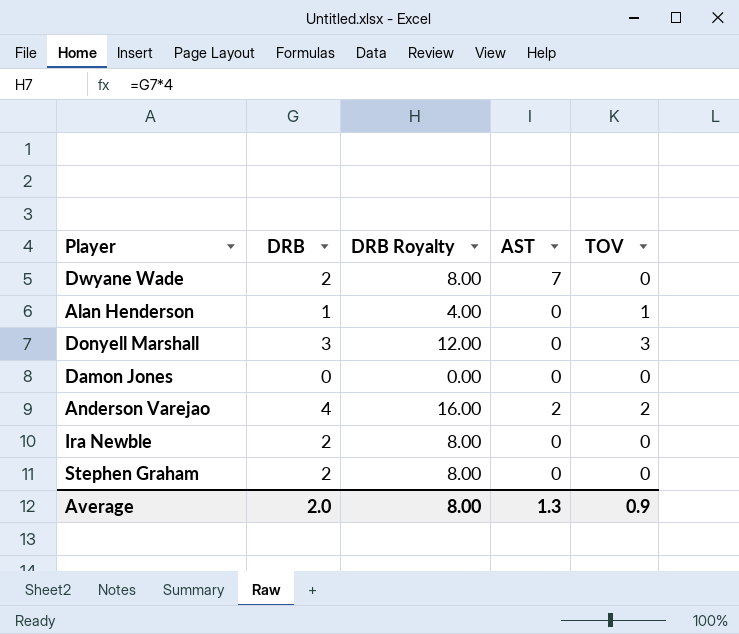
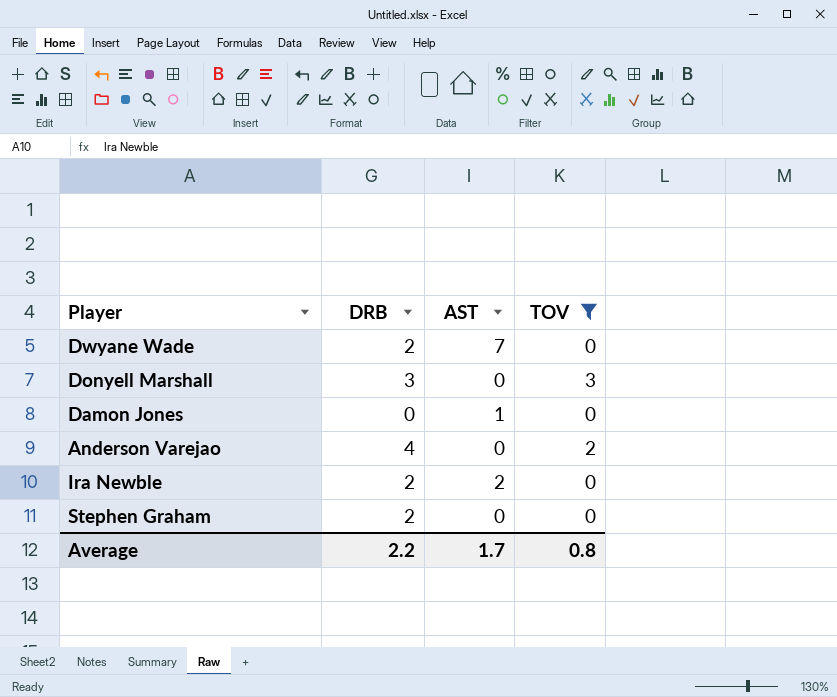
filter: none -> TOV != 1
column DRB Royalty | formula: [DRB] * 4 -> none
Damon Jones | AST: 0 -> 1
Anderson Varejao | AST: 2 -> 0
Ira Newble | AST: 0 -> 2
Average | DRB: 2.0 -> 2.2
Average | AST: 1.3 -> 1.7
Average | TOV: 0.9 -> 0.8

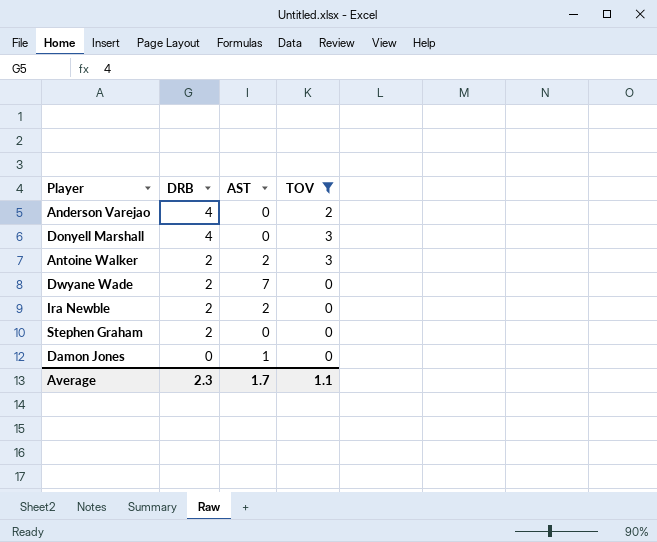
row order: none -> DRB descending
Donyell Marshall | DRB: 3 -> 4
row Antoine Walker: none -> 2 | 2 | 3
Average | DRB: 2.2 -> 2.3
Average | TOV: 0.8 -> 1.1

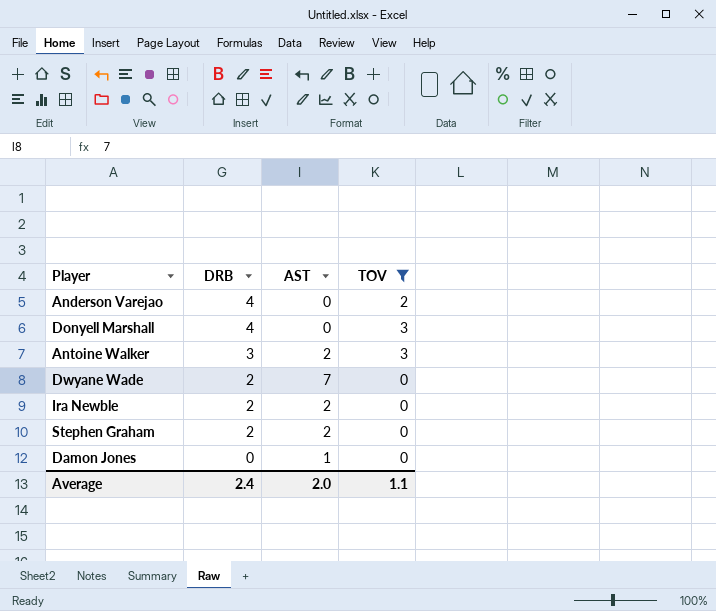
Antoine Walker | DRB: 2 -> 3
Stephen Graham | AST: 0 -> 2
Average | DRB: 2.3 -> 2.4
Average | AST: 1.7 -> 2.0

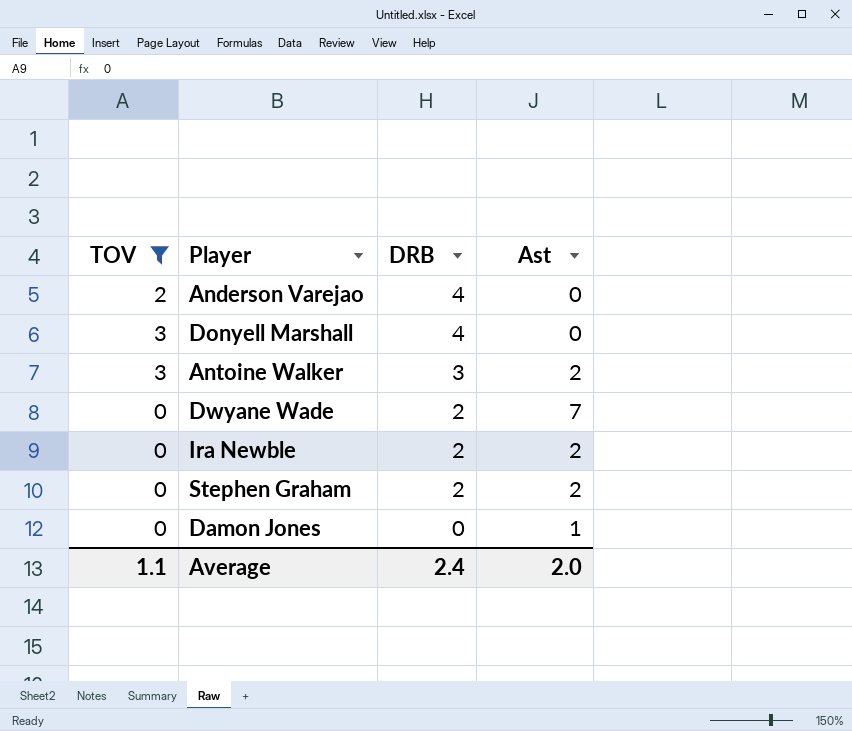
column TOV | position: 4 -> 1
column name: AST -> Ast

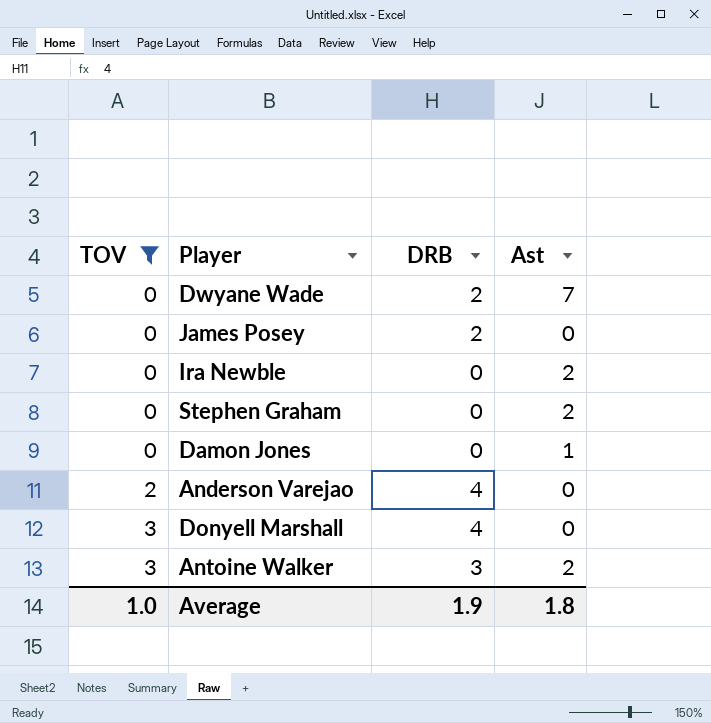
row order: DRB descending -> TOV ascending
row James Posey: none -> 0 | 2 | 0
Ira Newble | DRB: 2 -> 0
Stephen Graham | DRB: 2 -> 0
Average | TOV: 1.1 -> 1.0
Average | DRB: 2.4 -> 1.9
Average | Ast: 2.0 -> 1.8

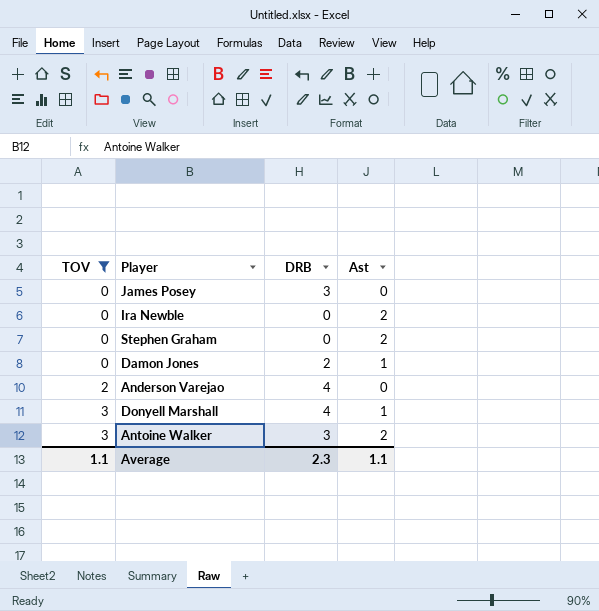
row Dwyane Wade: 0 | 2 | 7 -> none
James Posey | DRB: 2 -> 3
Damon Jones | DRB: 0 -> 2
Donyell Marshall | Ast: 0 -> 1
Average | TOV: 1.0 -> 1.1
Average | DRB: 1.9 -> 2.3
Average | Ast: 1.8 -> 1.1

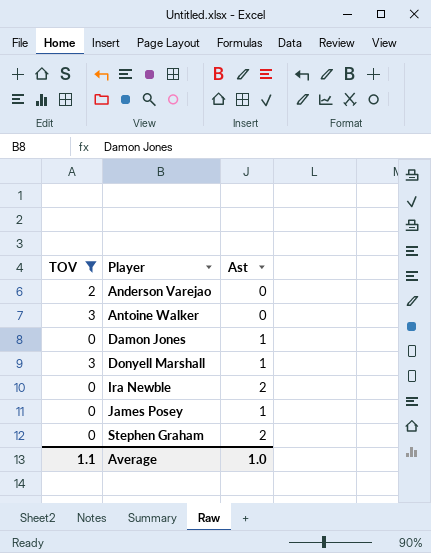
row order: TOV ascending -> Player ascending
column DRB | position: 3 -> none
Antoine Walker | Ast: 2 -> 0
James Posey | Ast: 0 -> 1
Average | Ast: 1.1 -> 1.0

